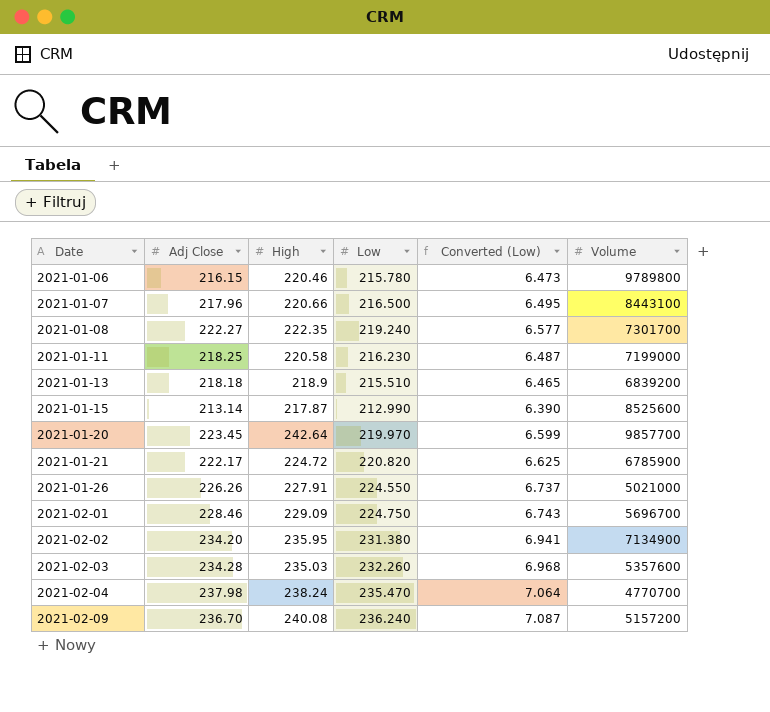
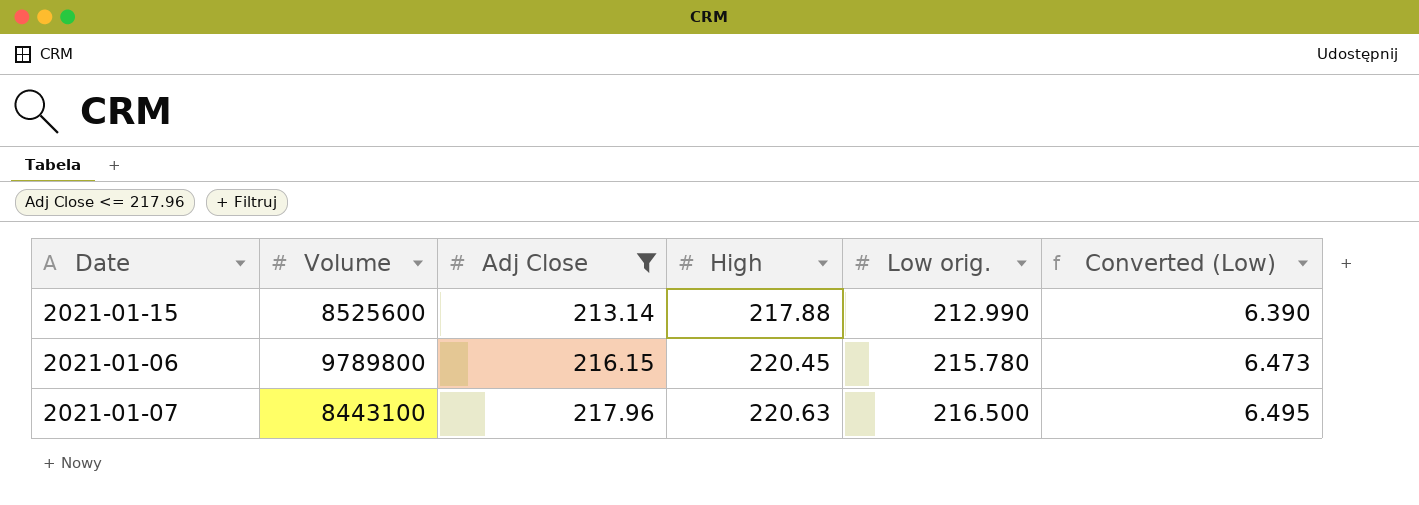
filter: none -> Adj Close <= 217.96
row order: Date ascending -> Adj Close ascending
column Volume | position: 6 -> 2
column name: Low -> Low orig.
2021-01-15 | High: 217.87 -> 217.88
2021-01-06 | High: 220.46 -> 220.45
2021-01-07 | High: 220.66 -> 220.63

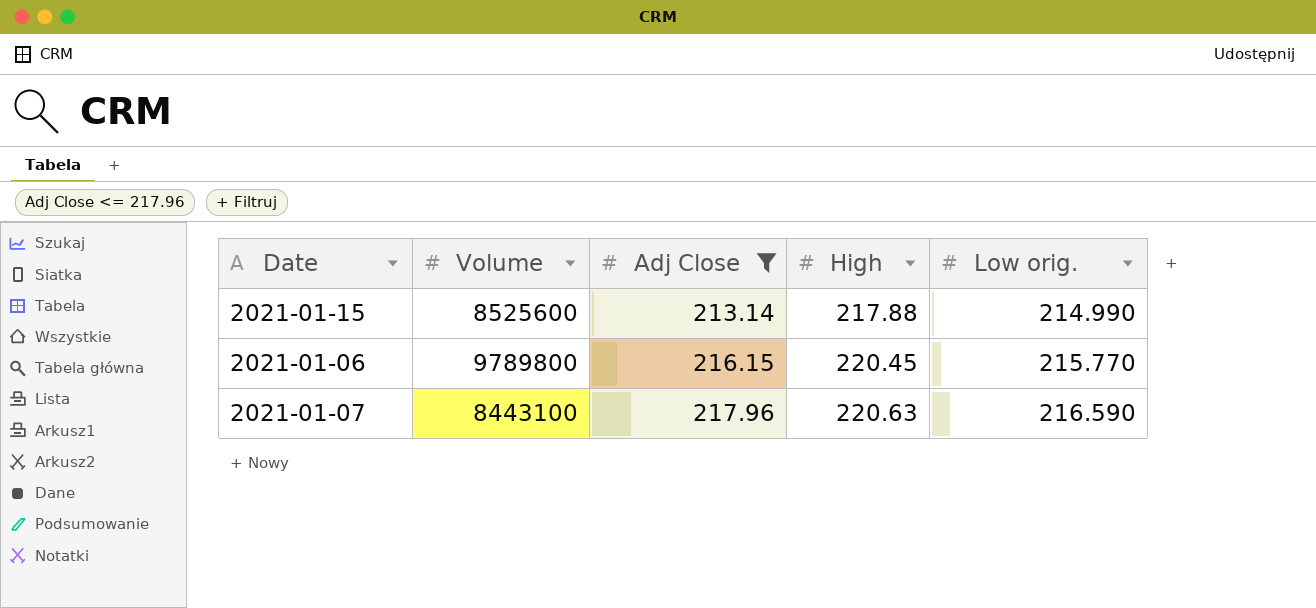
column Converted (Low) | formula: [Low orig.] * 0.03 -> none
2021-01-15 | Low orig.: 212.990 -> 214.990
2021-01-06 | Low orig.: 215.780 -> 215.770
2021-01-07 | Low orig.: 216.500 -> 216.590

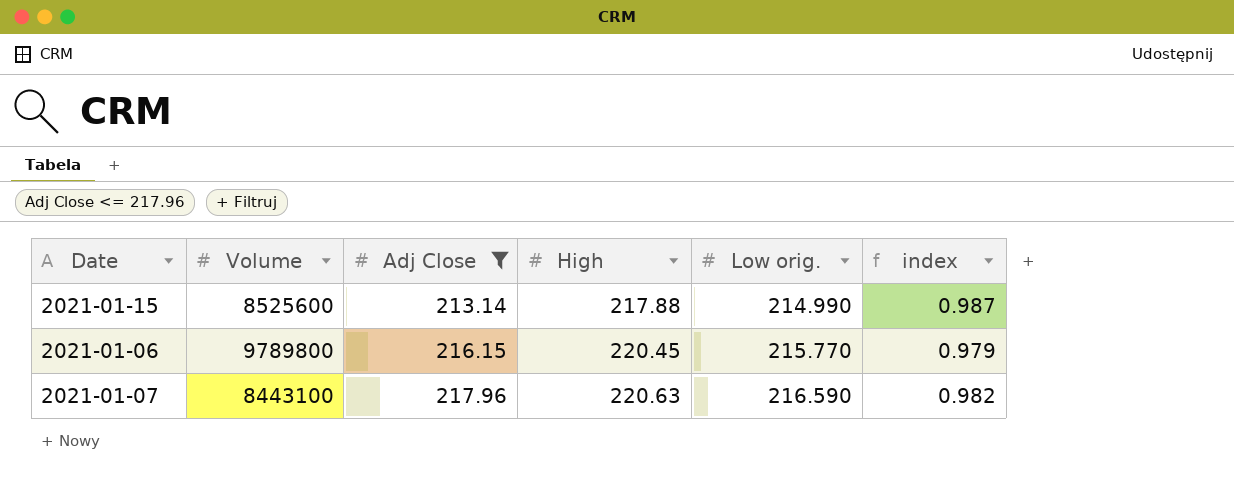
column index | formula: none -> [Low orig.] / [High]

